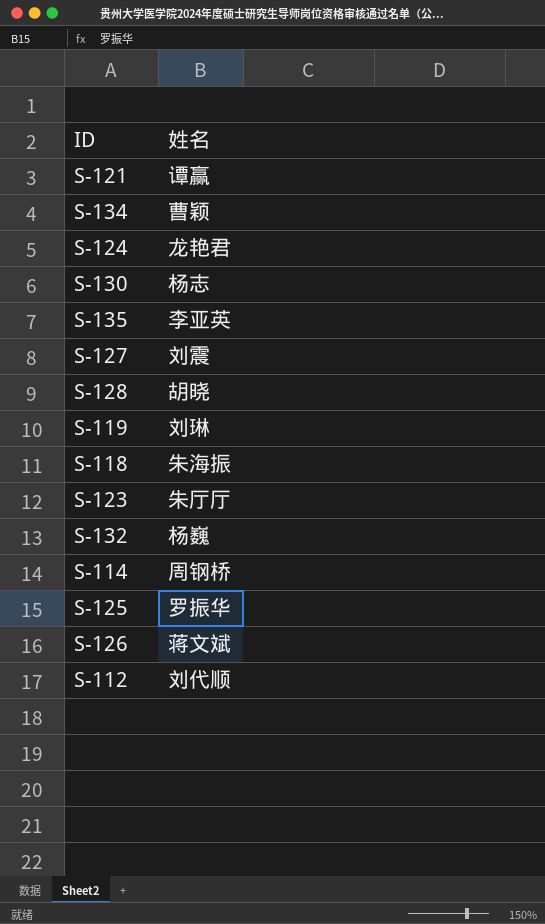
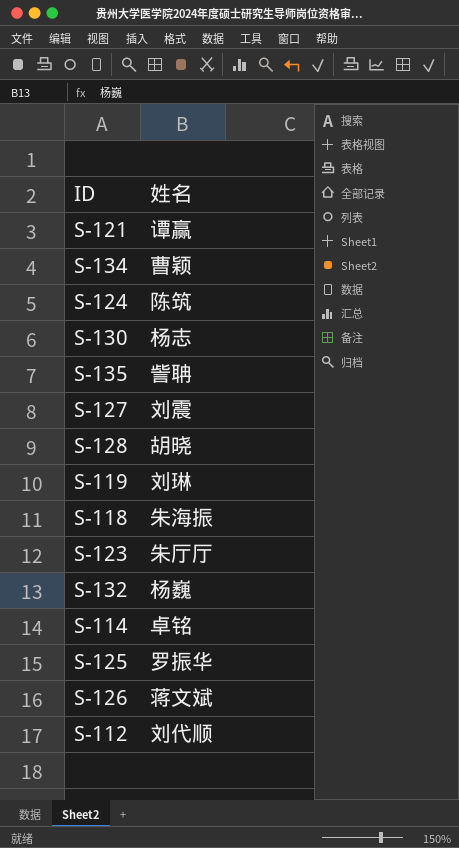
S-124 | 姓名: 龙艳君 -> 陈筑
S-135 | 姓名: 李亚英 -> 訾聃
S-114 | 姓名: 周钢桥 -> 卓铭

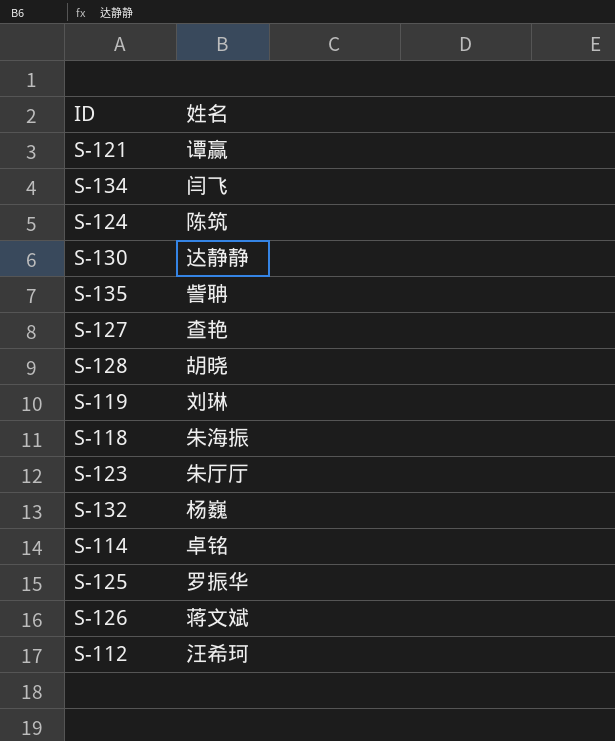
S-134 | 姓名: 曹颖 -> 闫飞
S-130 | 姓名: 杨志 -> 达静静
S-127 | 姓名: 刘震 -> 查艳
S-112 | 姓名: 刘代顺 -> 汪希珂

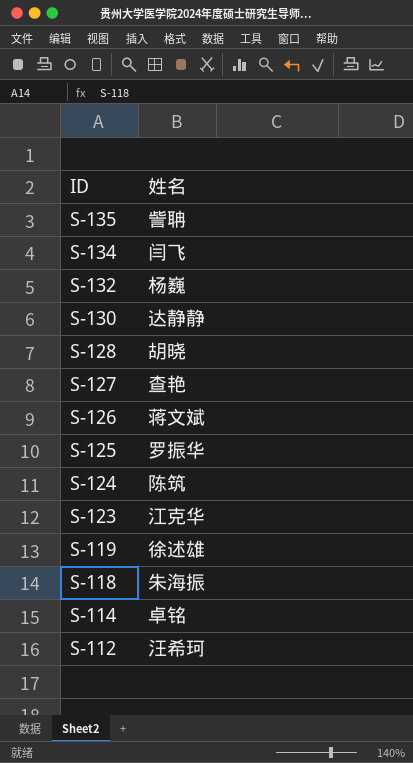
row order: none -> ID descending
row S-121: 谭赢 -> none
S-123 | 姓名: 朱厅厅 -> 江克华
S-119 | 姓名: 刘琳 -> 徐述雄

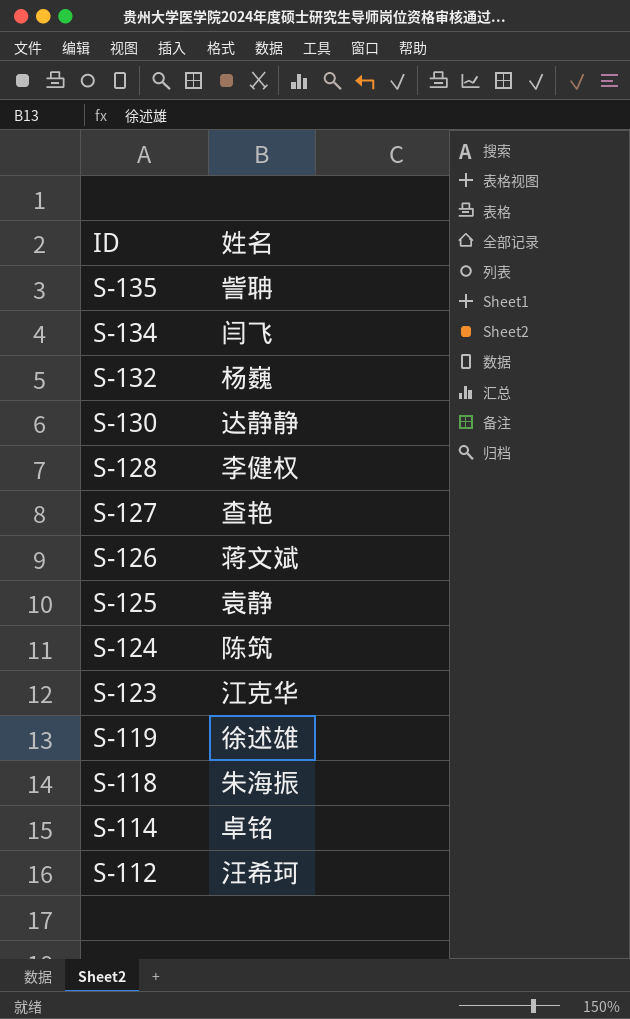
S-128 | 姓名: 胡晓 -> 李健权
S-125 | 姓名: 罗振华 -> 袁静

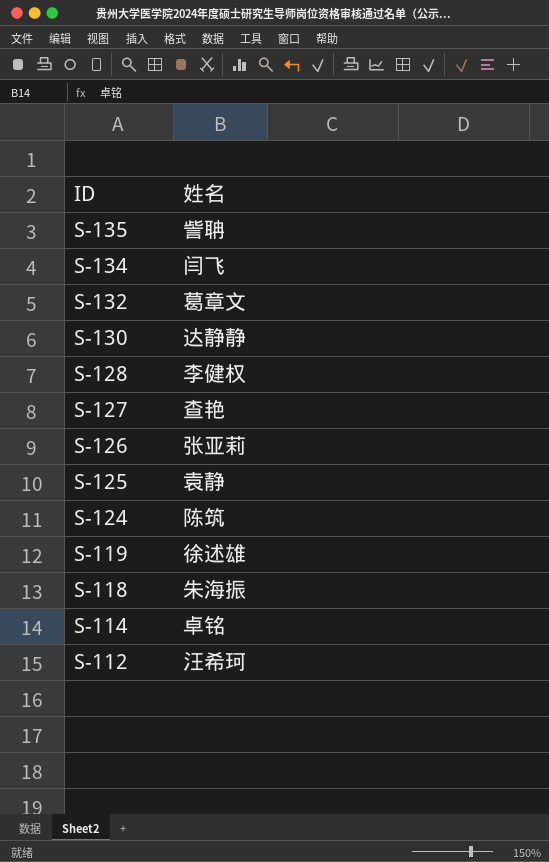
row S-123: 江克华 -> none
S-132 | 姓名: 杨巍 -> 葛章文
S-126 | 姓名: 蒋文斌 -> 张亚莉

